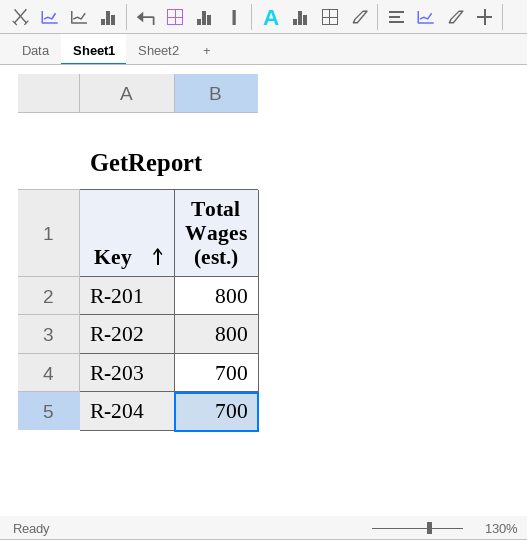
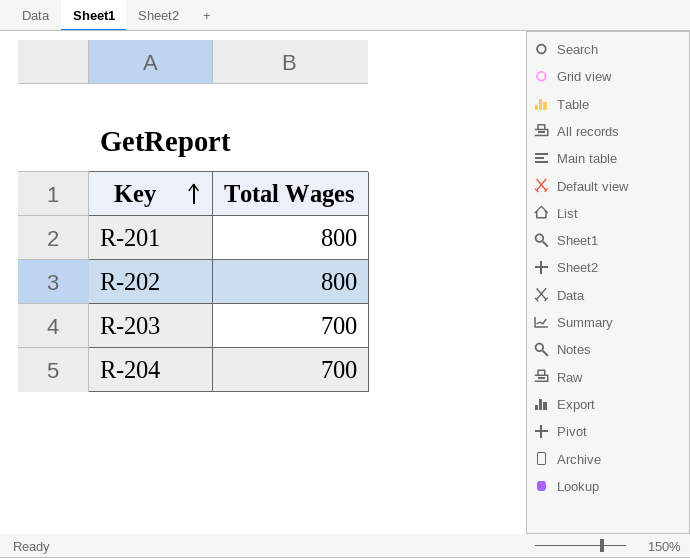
column name: Total Wages (est.) -> Total Wages

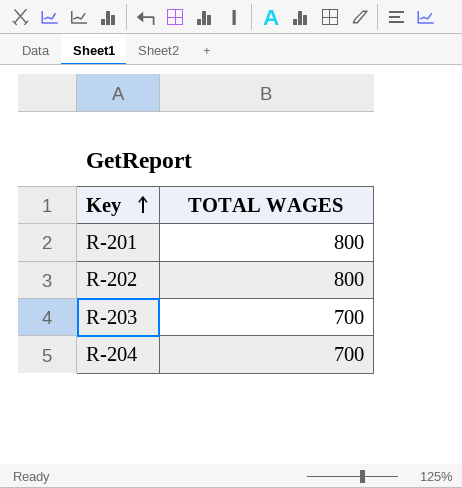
column name: Total Wages -> TOTAL WAGES

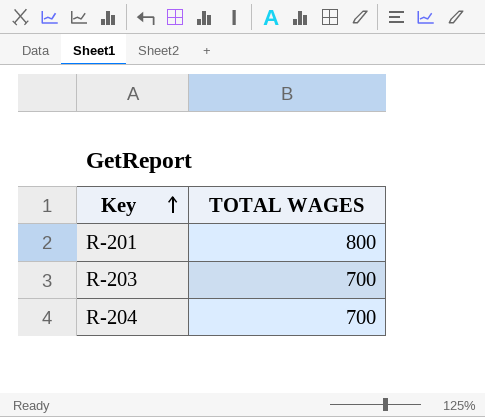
row R-202: 800 -> none

